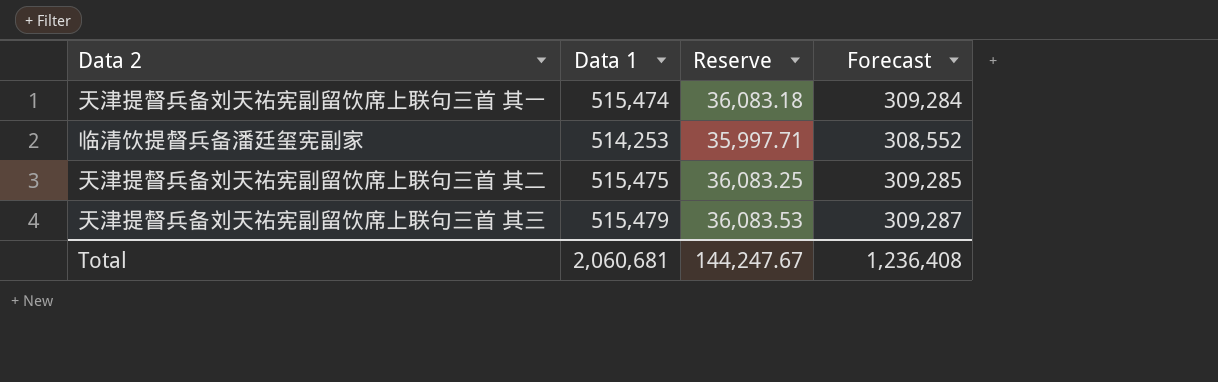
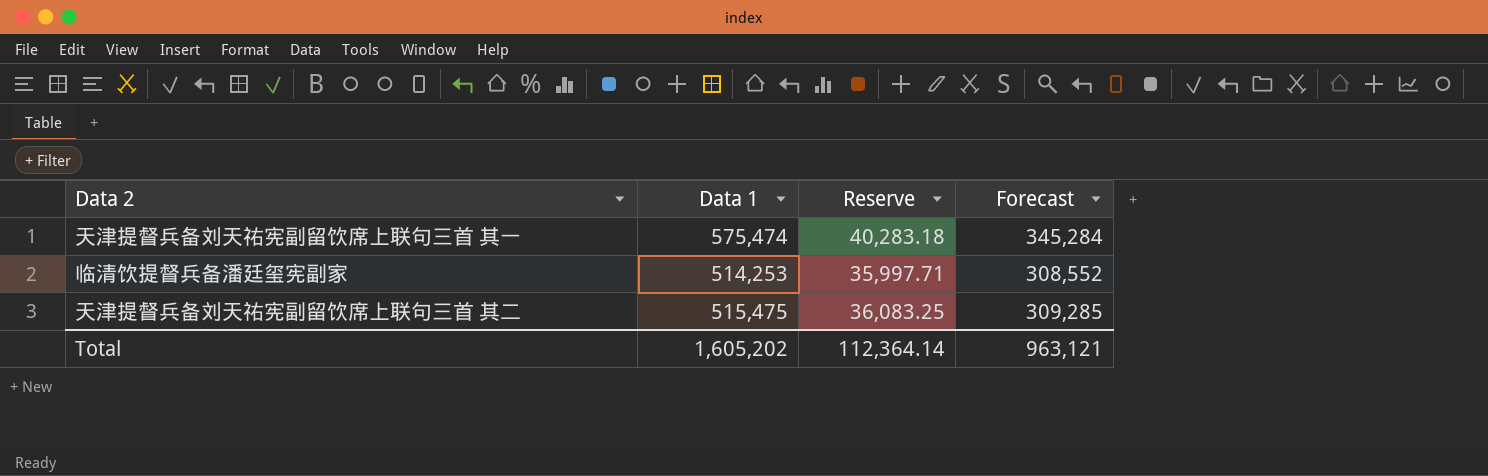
row 天津提督兵备刘天祐宪副留饮席上联句三首 其三: 515,479 | 36,083.53 | 309,287 -> none
天津提督兵备刘天祐宪副留饮席上联句三首 其一 | Data 1: 515,474 -> 575,474
天津提督兵备刘天祐宪副留饮席上联句三首 其一 | Reserve: 36,083.18 -> 40,283.18
天津提督兵备刘天祐宪副留饮席上联句三首 其一 | Forecast: 309,284 -> 345,284
Total | Data 1: 2,060,681 -> 1,605,202
Total | Reserve: 144,247.67 -> 112,364.14
Total | Forecast: 1,236,408 -> 963,121

